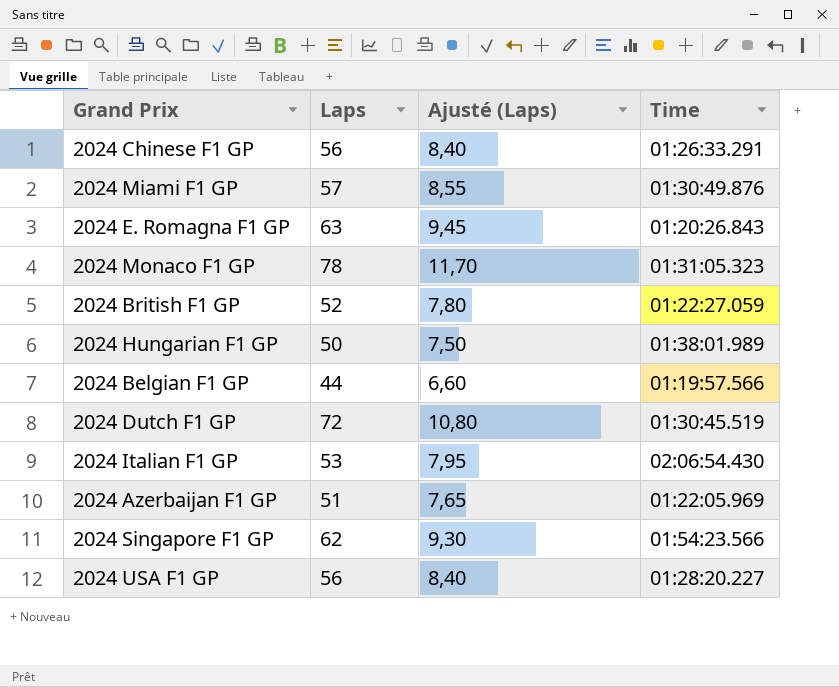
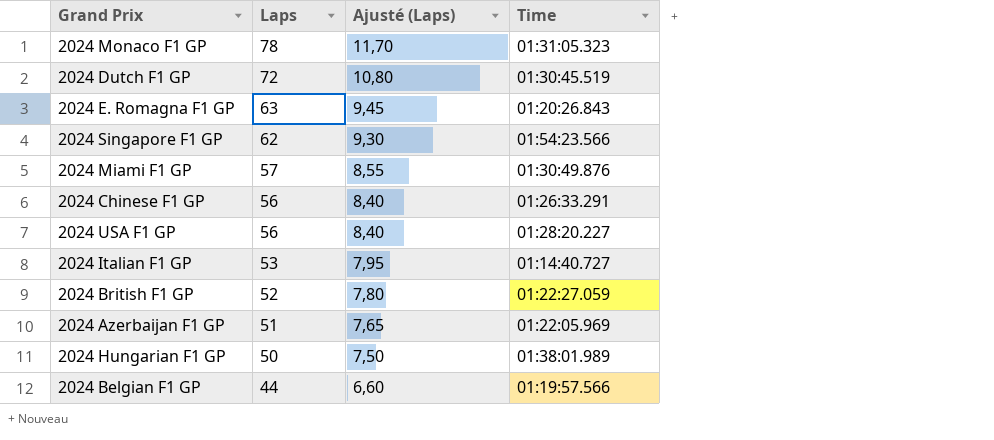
row order: none -> Laps descending
2024 Italian F1 GP | Time: 02:06:54.430 -> 01:14:40.727

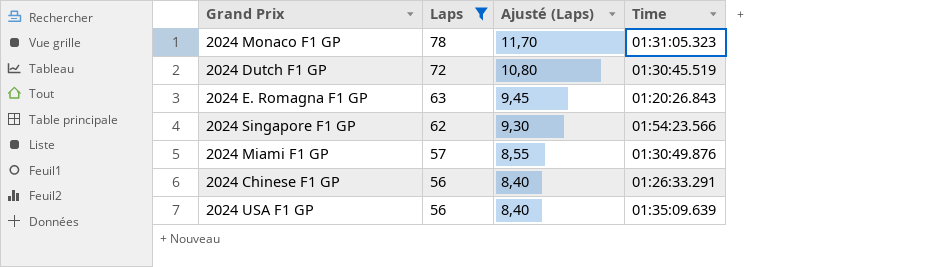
filter: none -> Laps >= 56
2024 USA F1 GP | Time: 01:28:20.227 -> 01:35:09.639

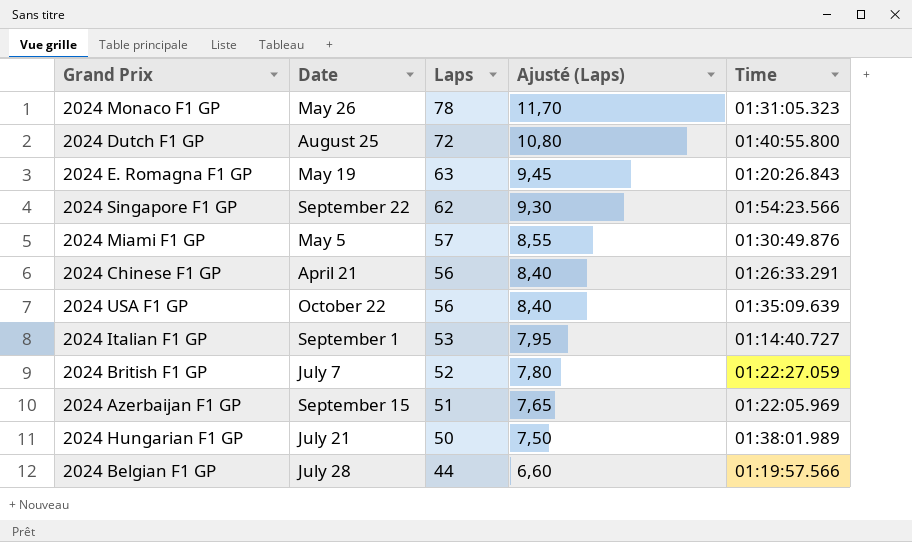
filter: Laps >= 56 -> none
column Date | position: none -> 2
2024 Dutch F1 GP | Time: 01:30:45.519 -> 01:40:55.800

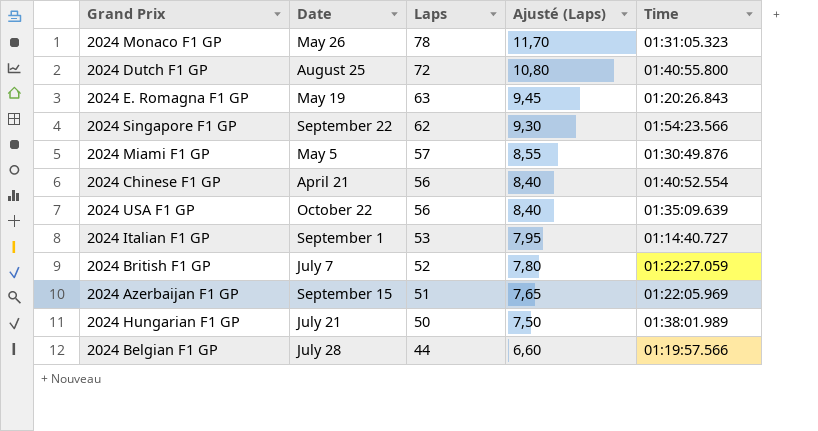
2024 Chinese F1 GP | Time: 01:26:33.291 -> 01:40:52.554

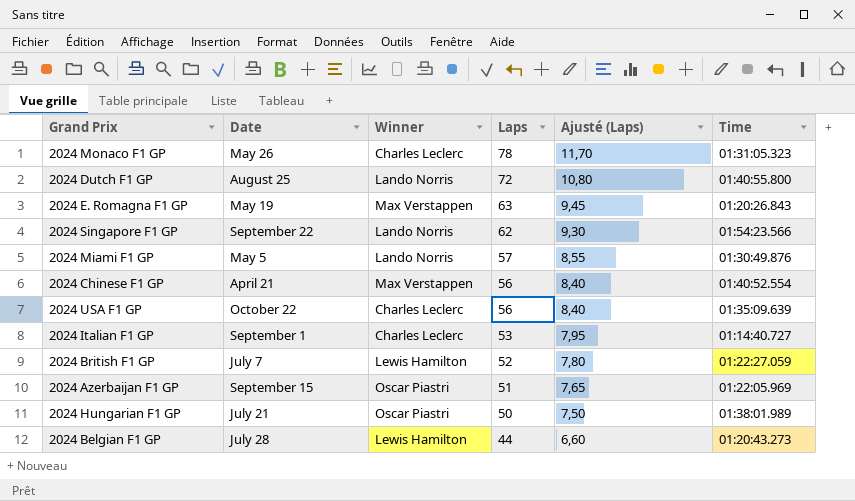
column Winner | position: none -> 3
2024 Belgian F1 GP | Time: 01:19:57.566 -> 01:20:43.273

